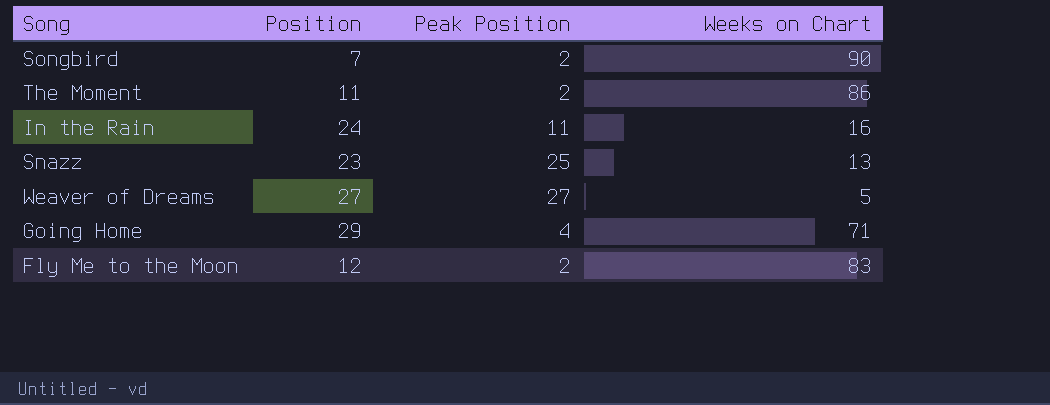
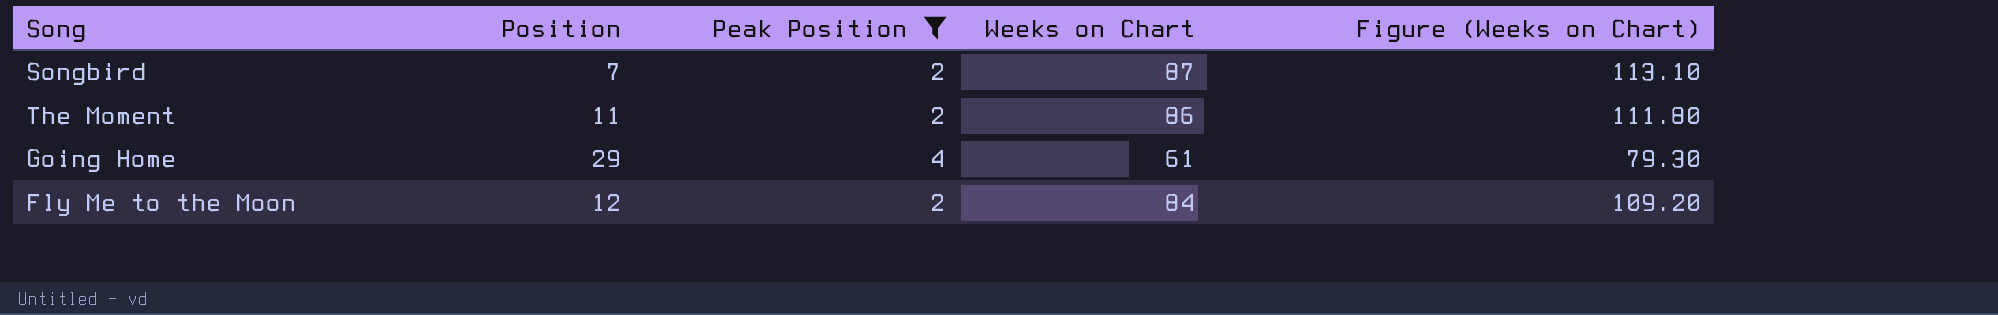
filter: none -> Peak Position <= 4
column Figure (Weeks on Chart) | formula: none -> [Weeks on Chart] * 1.3
Songbird | Weeks on Chart: 90 -> 87
Going Home | Weeks on Chart: 71 -> 61
Fly Me to the Moon | Weeks on Chart: 83 -> 84

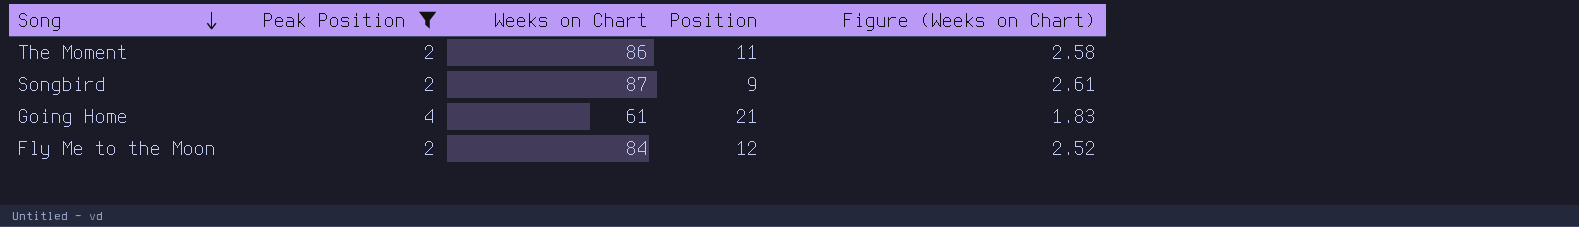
row order: none -> Song descending
column Position | position: 2 -> 4
column Figure (Weeks on Chart) | formula: [Weeks on Chart] * 1.3 -> [Weeks on Chart] * 0.03
Songbird | Position: 7 -> 9
Going Home | Position: 29 -> 21

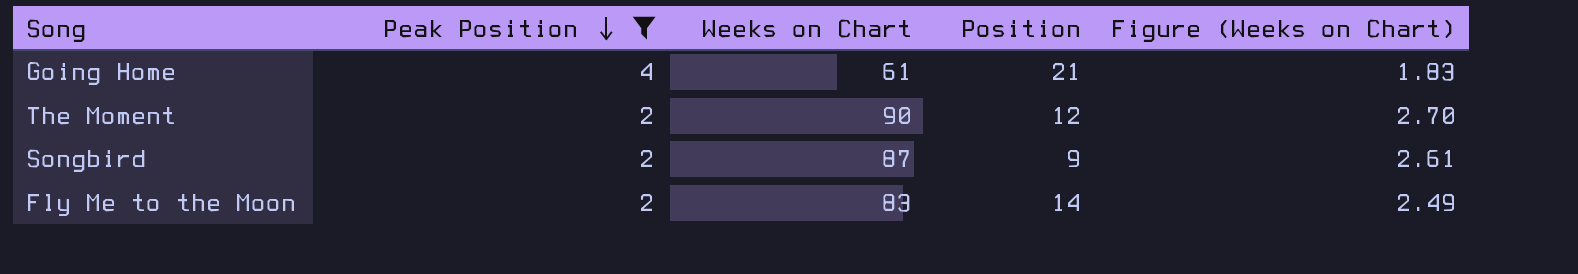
row order: Song descending -> Peak Position descending
The Moment | Weeks on Chart: 86 -> 90
The Moment | Position: 11 -> 12
The Moment | Figure (Weeks on Chart): 2.58 -> 2.70
Fly Me to the Moon | Weeks on Chart: 84 -> 83
Fly Me to the Moon | Position: 12 -> 14
Fly Me to the Moon | Figure (Weeks on Chart): 2.52 -> 2.49

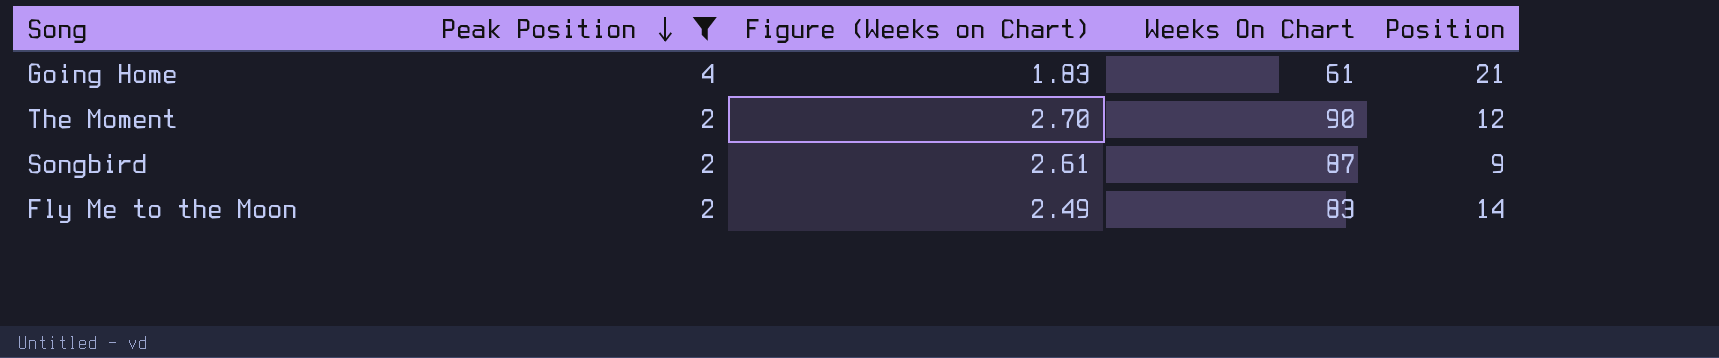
column Figure (Weeks on Chart) | position: 5 -> 3
column name: Weeks on Chart -> Weeks On Chart

